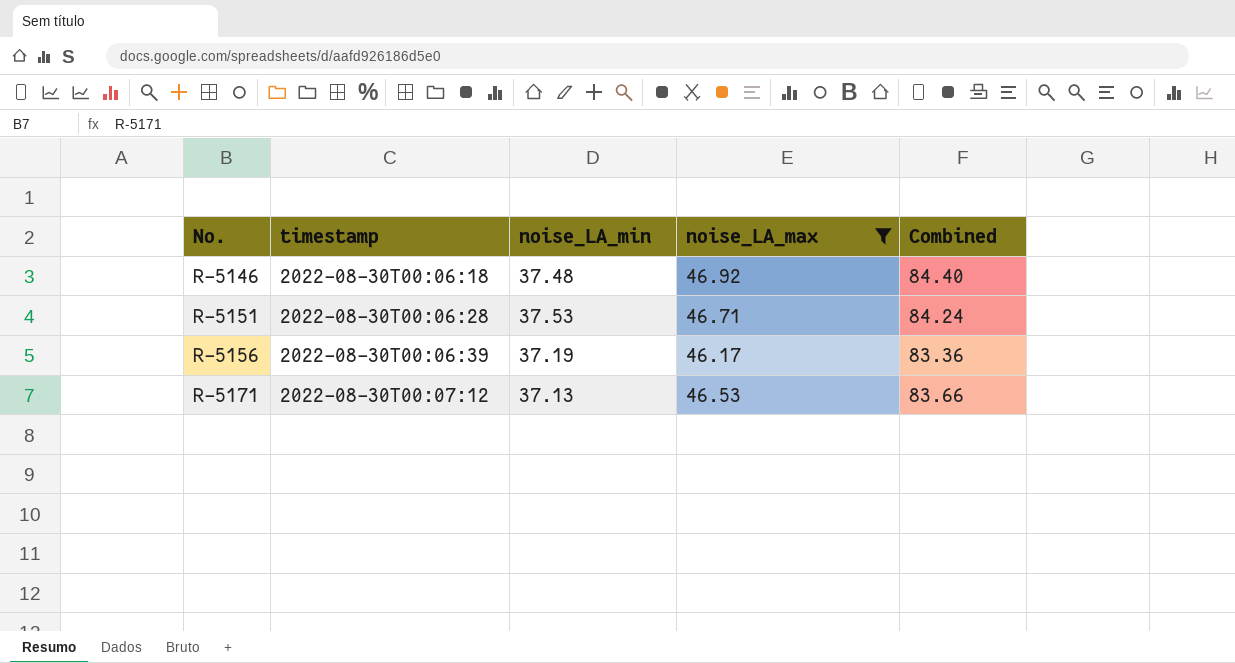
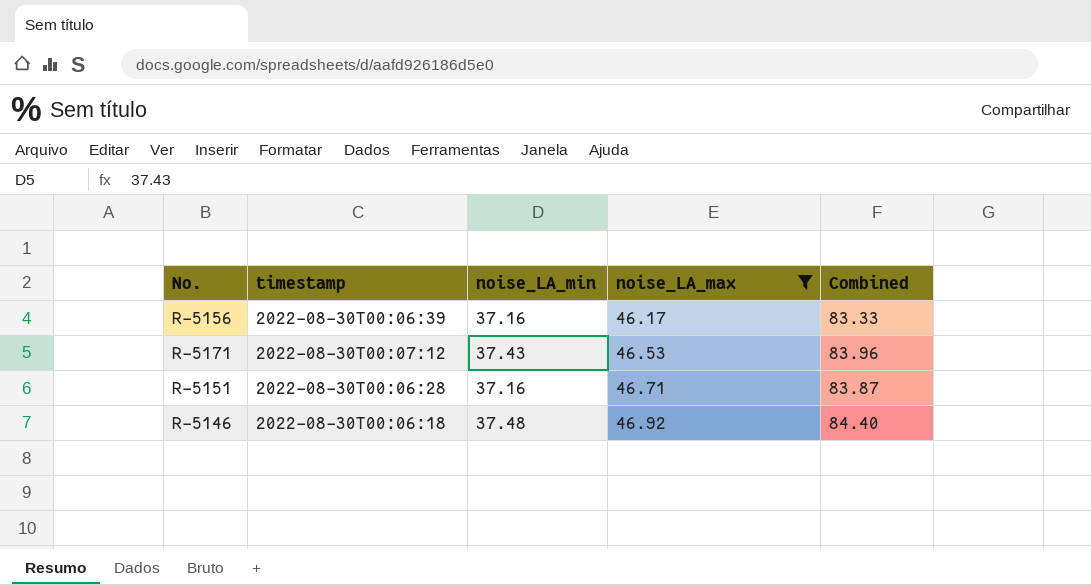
row order: No. ascending -> noise_LA_max ascending
R-5156 | noise_LA_min: 37.19 -> 37.16
R-5156 | Combined: 83.36 -> 83.33
R-5171 | noise_LA_min: 37.13 -> 37.43
R-5171 | Combined: 83.66 -> 83.96
R-5151 | noise_LA_min: 37.53 -> 37.16
R-5151 | Combined: 84.24 -> 83.87

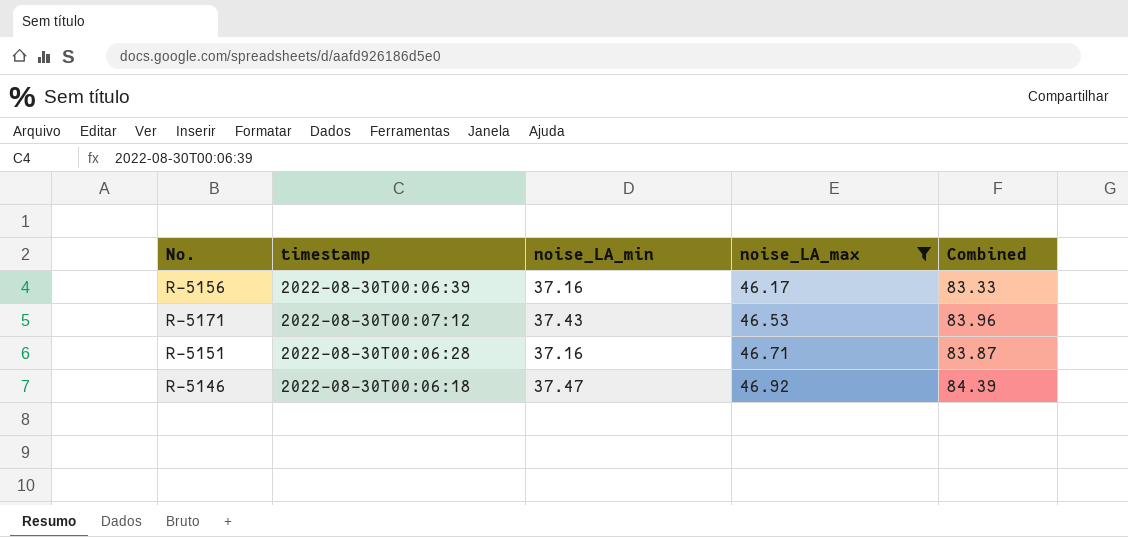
R-5146 | noise_LA_min: 37.48 -> 37.47
R-5146 | Combined: 84.40 -> 84.39

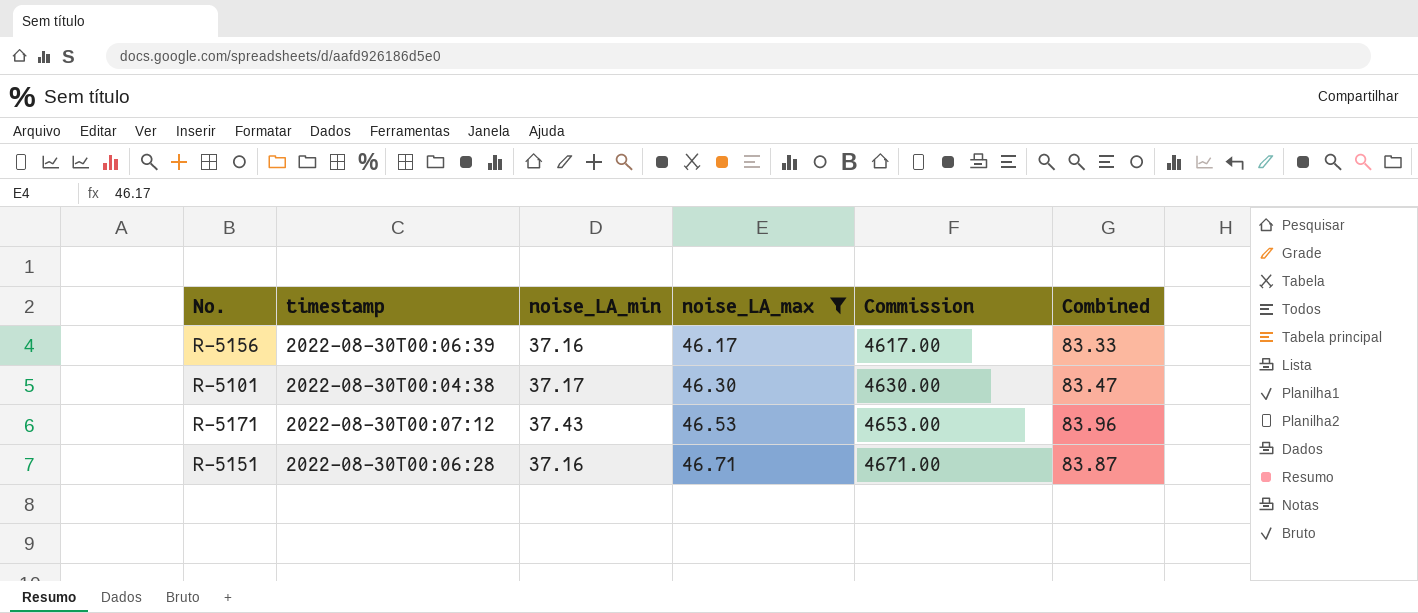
column Commission | formula: none -> [noise_LA_max] * 100
row R-5146: 2022-08-30T00:06:18 | 37.47 | 46.92 | 84.39 -> none
row R-5101: none -> 2022-08-30T00:04:38 | 37.17 | 46.30 | 4630.00 | 83.47

